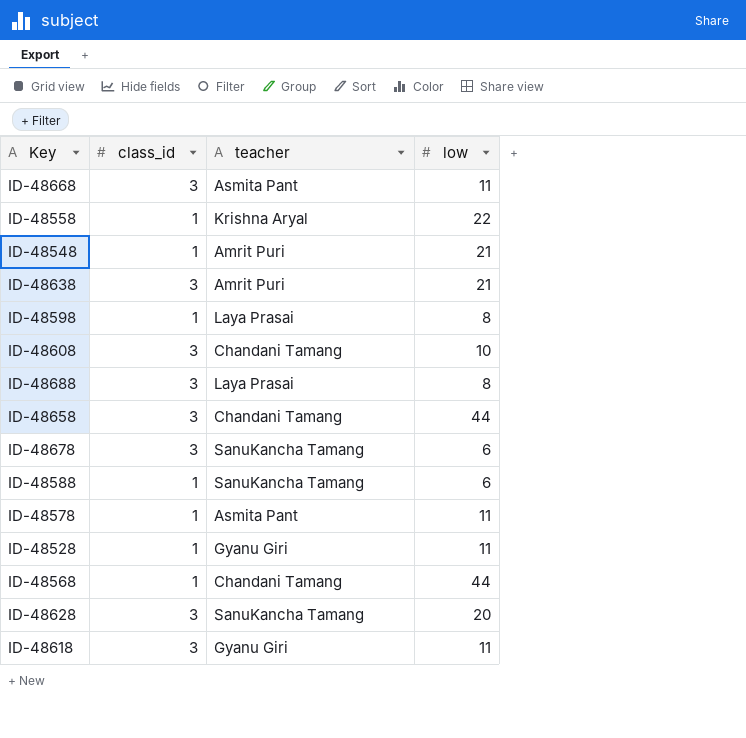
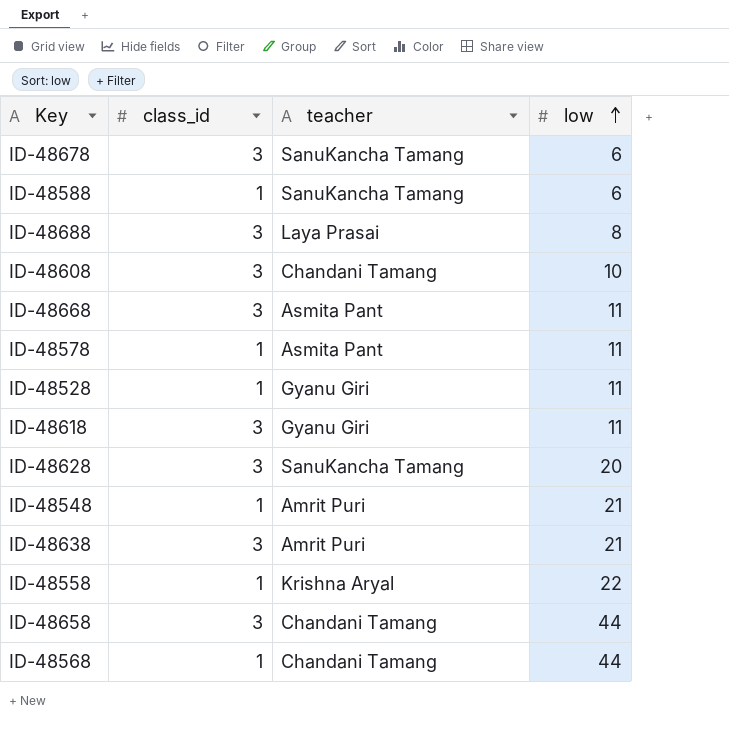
row order: none -> low ascending
row ID-48598: 1 | Laya Prasai | 8 -> none

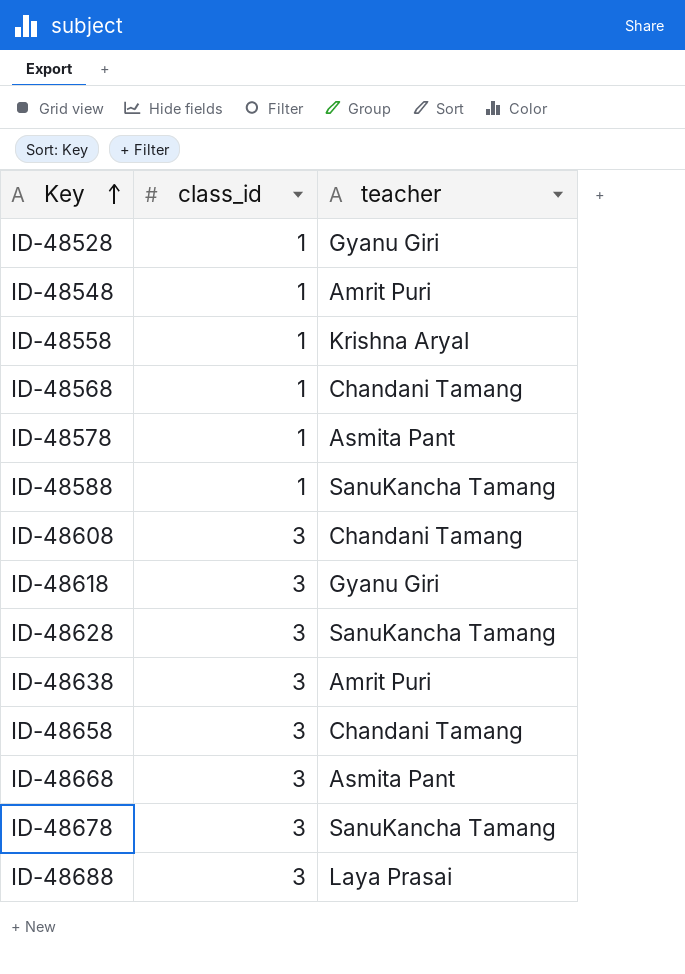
row order: low ascending -> Key ascending
column low | position: 4 -> none

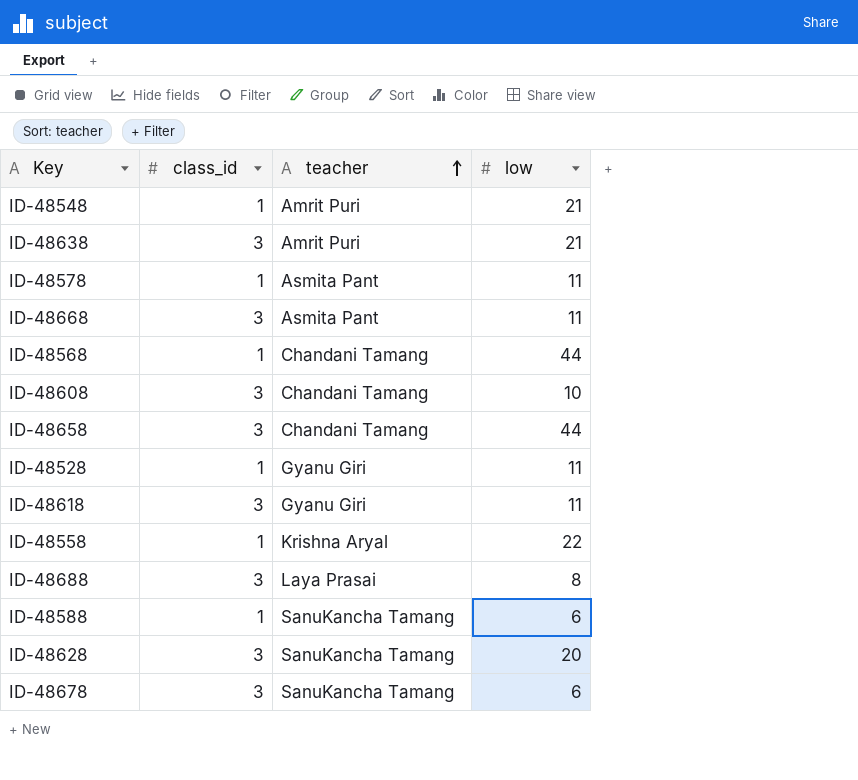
row order: Key ascending -> teacher ascending
column low | position: none -> 4

